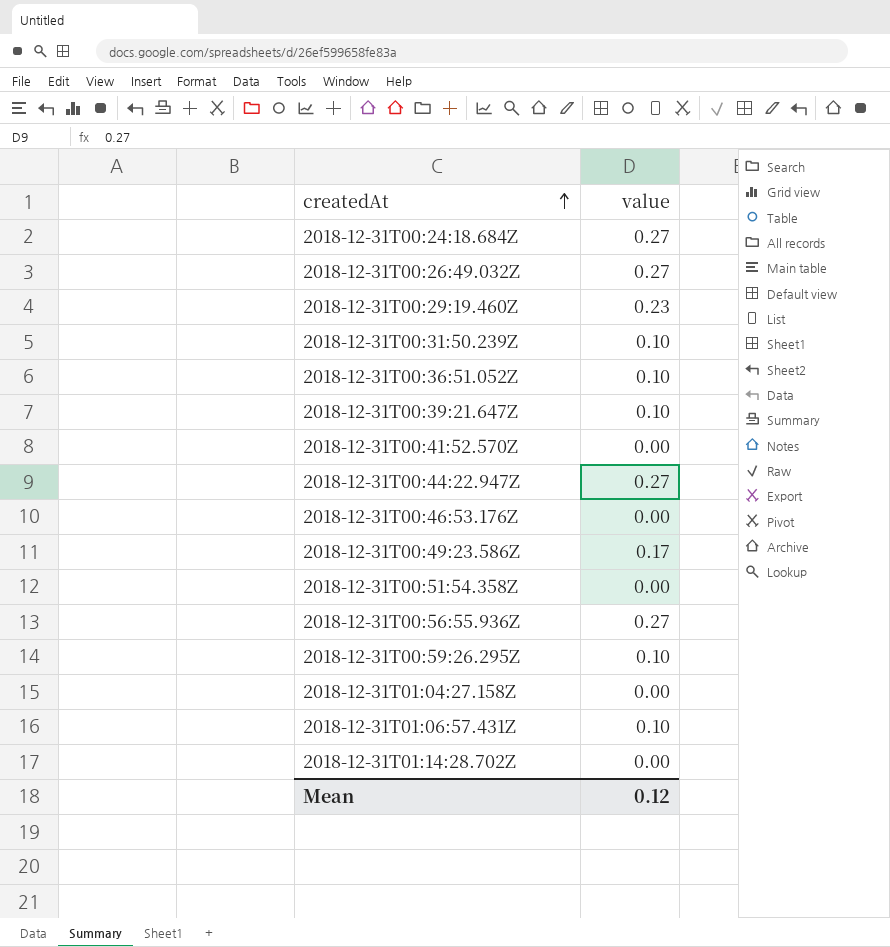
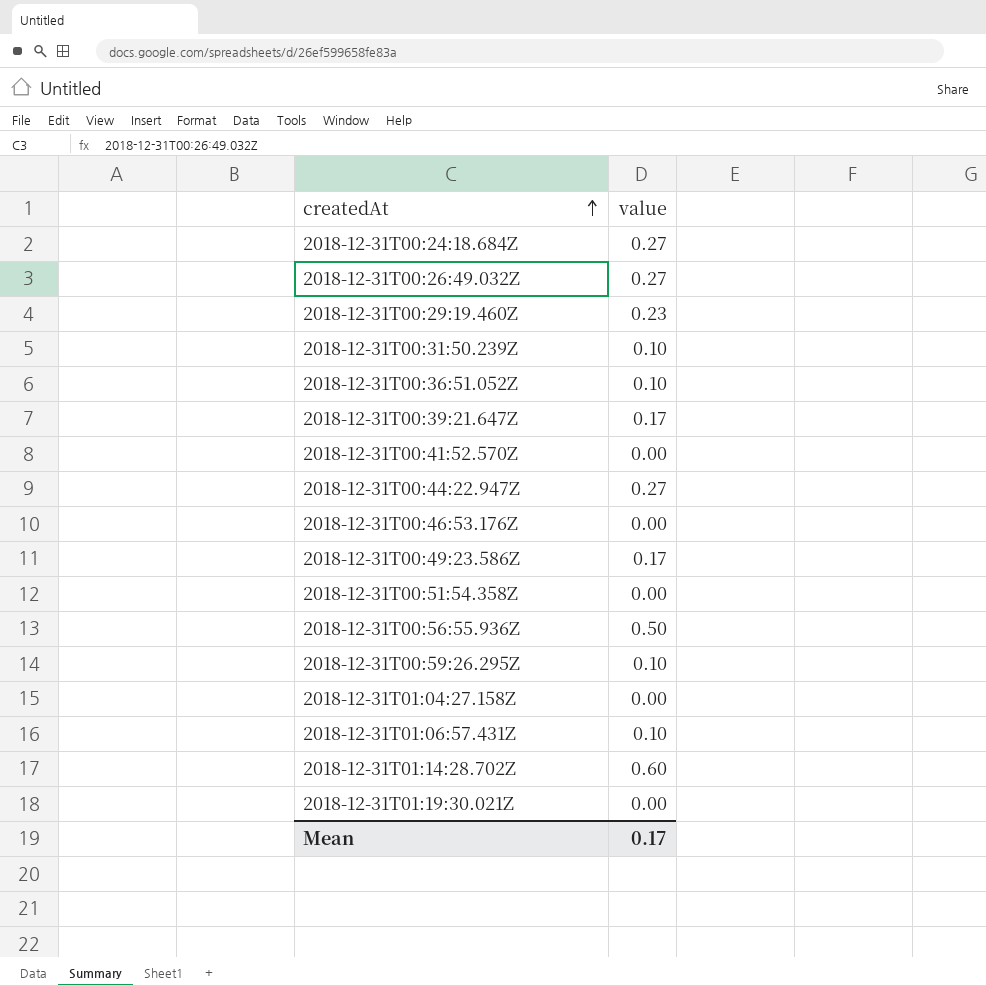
2018-12-31T00:39:21.647Z | value: 0.10 -> 0.17
2018-12-31T00:56:55.936Z | value: 0.27 -> 0.50
2018-12-31T01:14:28.702Z | value: 0.00 -> 0.60
row 2018-12-31T01:19:30.021Z: none -> 0.00
Mean | value: 0.12 -> 0.17

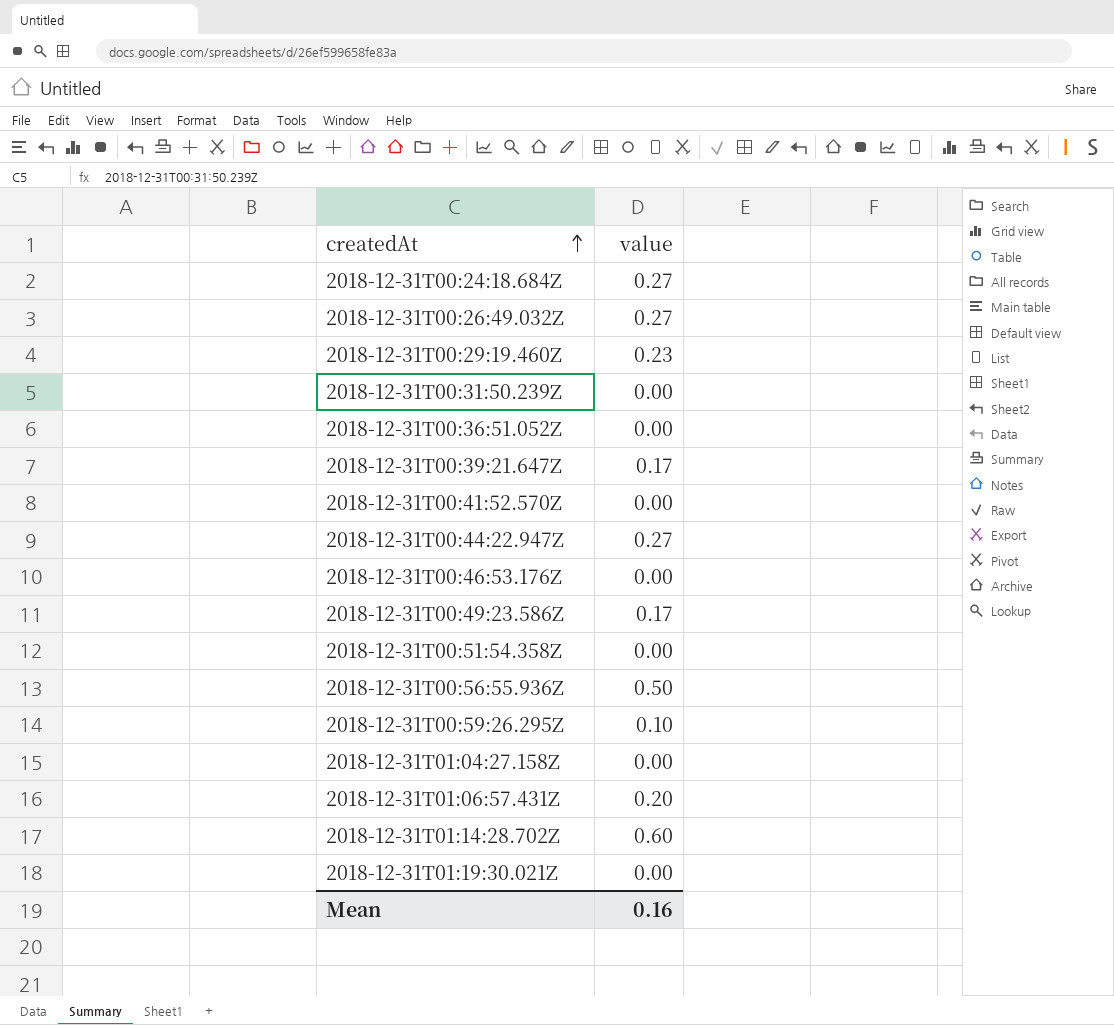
2018-12-31T00:31:50.239Z | value: 0.10 -> 0.00
2018-12-31T00:36:51.052Z | value: 0.10 -> 0.00
2018-12-31T01:06:57.431Z | value: 0.10 -> 0.20
Mean | value: 0.17 -> 0.16

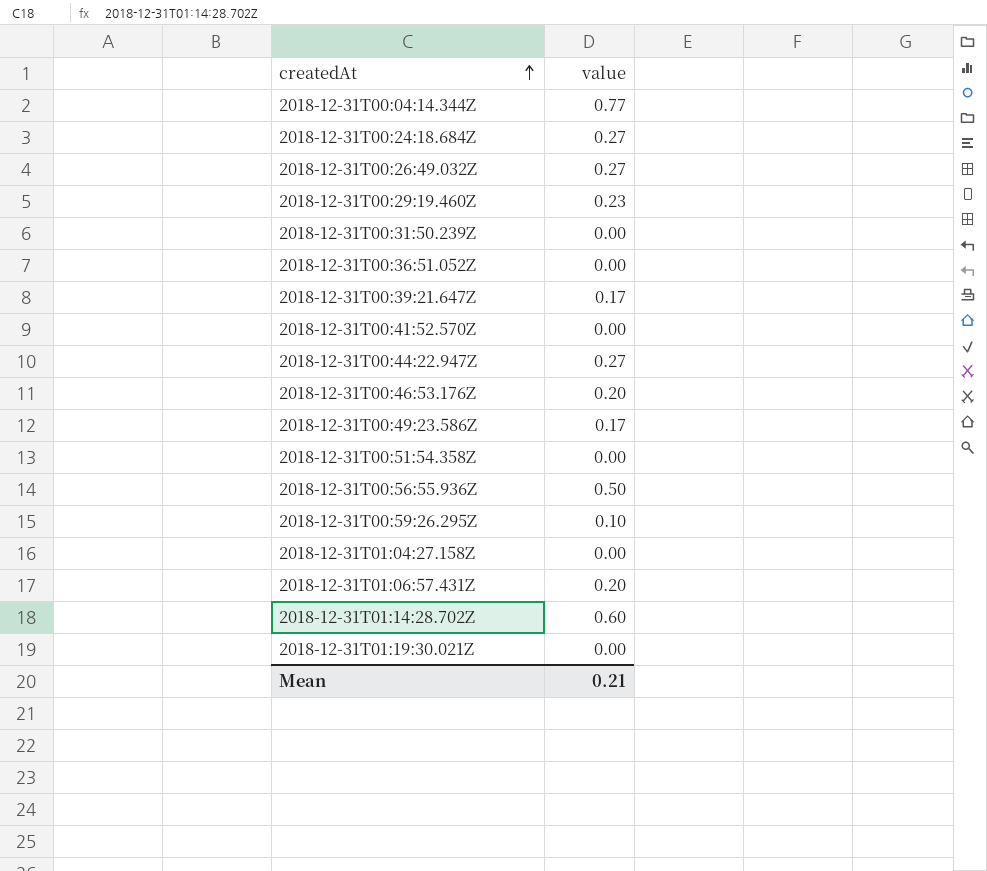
row 2018-12-31T00:04:14.344Z: none -> 0.77
2018-12-31T00:46:53.176Z | value: 0.00 -> 0.20
Mean | value: 0.16 -> 0.21

